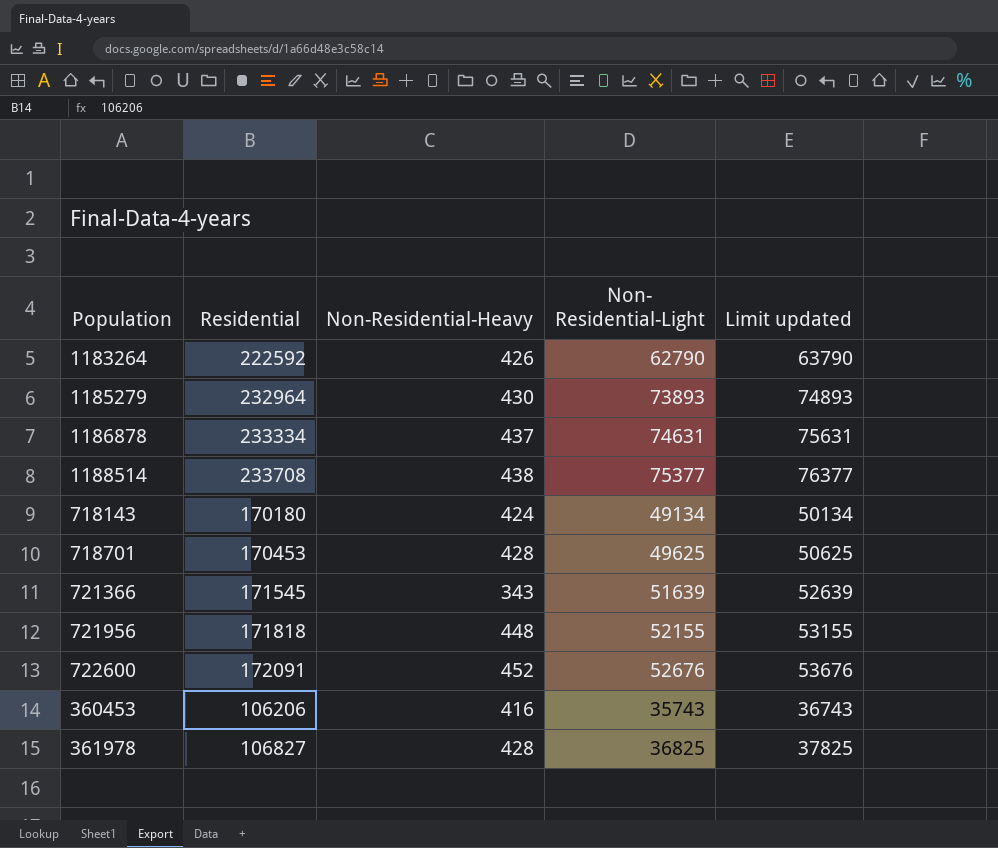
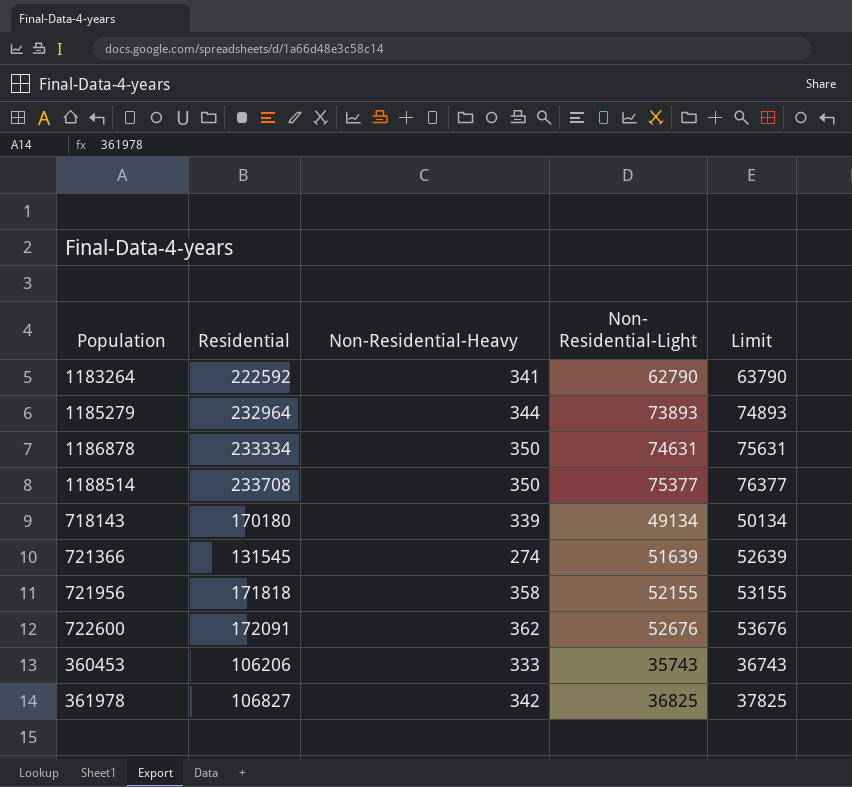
column name: Limit updated -> Limit
row 718701: 170453 | 428 | 49625 | 50625 -> none
1183264 | Non-Residential-Heavy: 426 -> 341
1185279 | Non-Residential-Heavy: 430 -> 344
1186878 | Non-Residential-Heavy: 437 -> 350
1188514 | Non-Residential-Heavy: 438 -> 350
718143 | Non-Residential-Heavy: 424 -> 339
721366 | Residential: 171545 -> 131545
721366 | Non-Residential-Heavy: 343 -> 274
721956 | Non-Residential-Heavy: 448 -> 358
722600 | Non-Residential-Heavy: 452 -> 362
360453 | Non-Residential-Heavy: 416 -> 333
361978 | Non-Residential-Heavy: 428 -> 342

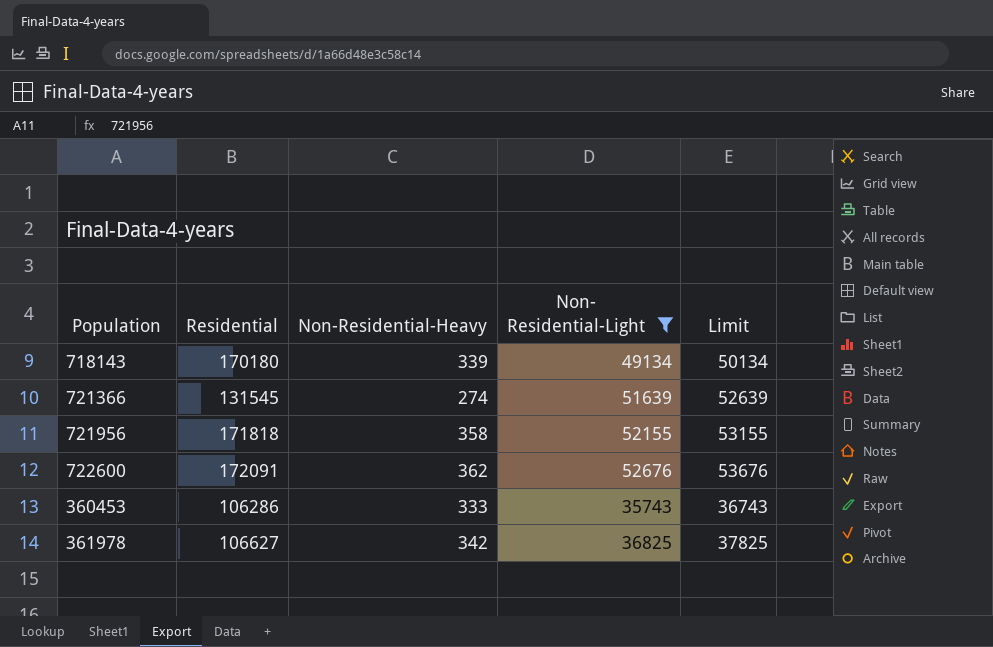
filter: none -> Non- Residential-Light <= 52676
360453 | Residential: 106206 -> 106286
361978 | Residential: 106827 -> 106627

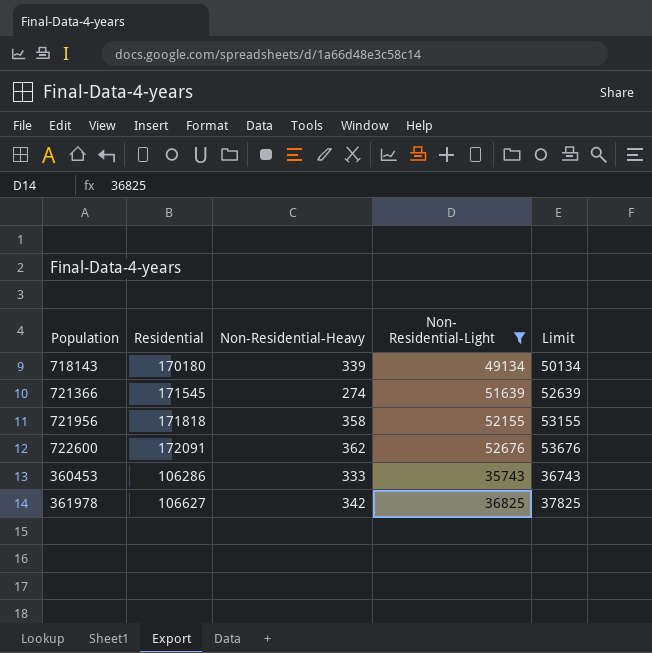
721366 | Residential: 131545 -> 171545

